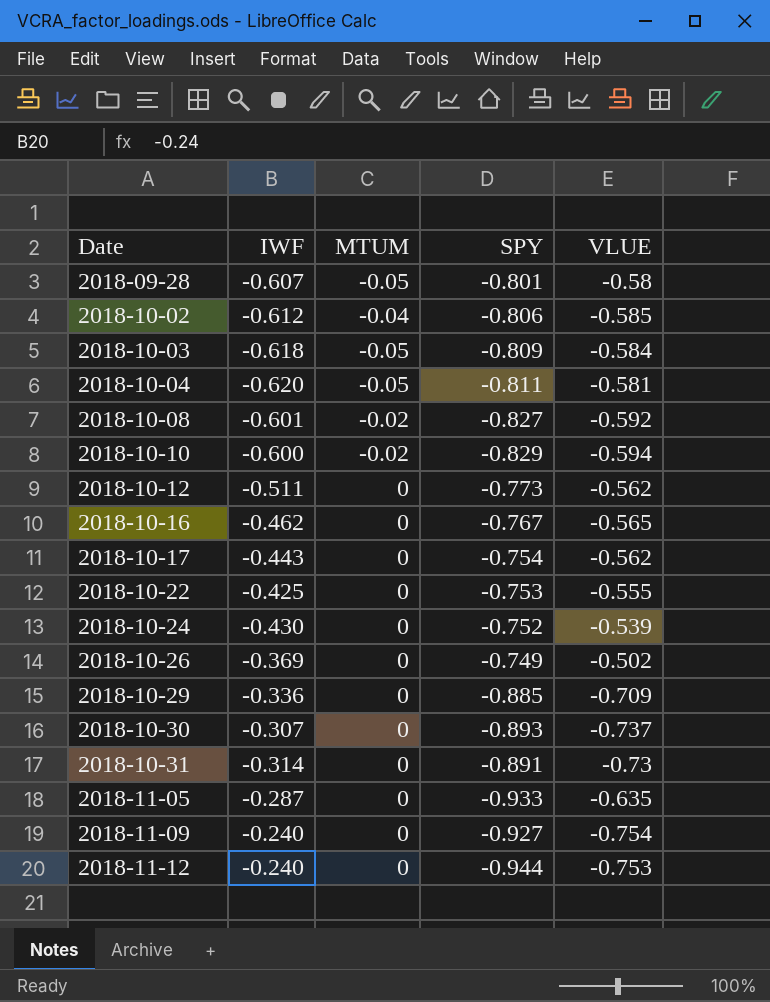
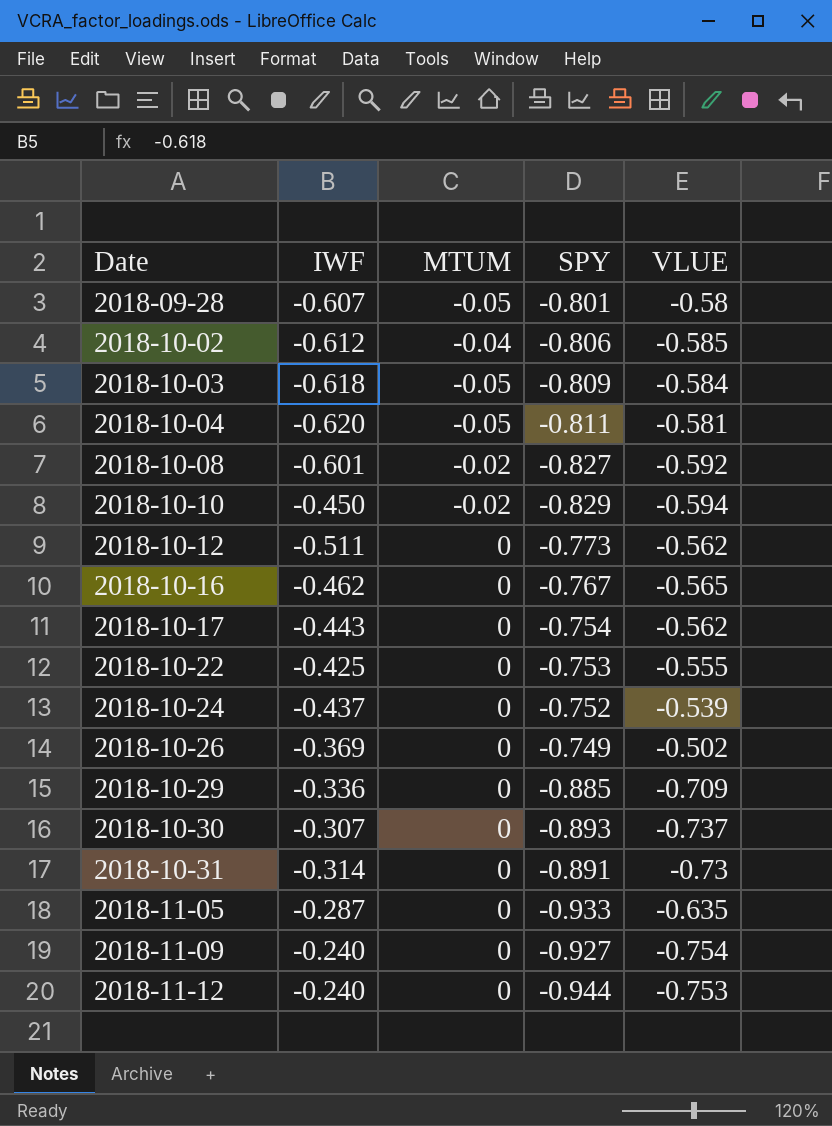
2018-10-10 | IWF: -0.600 -> -0.450
2018-10-24 | IWF: -0.430 -> -0.437

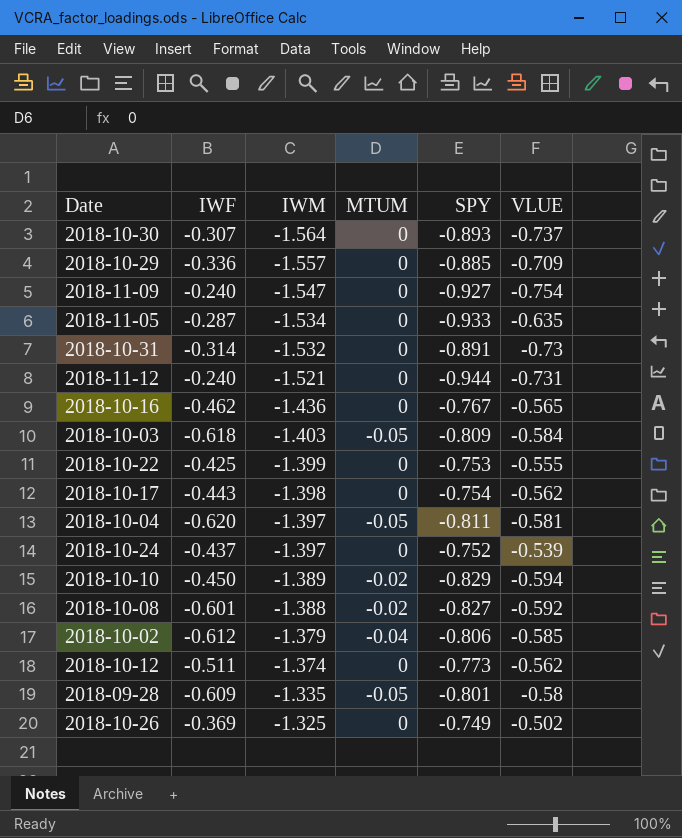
row order: Date ascending -> IWM ascending
column IWM | position: none -> 3
2018-11-12 | VLUE: -0.753 -> -0.731
2018-09-28 | IWF: -0.607 -> -0.609

